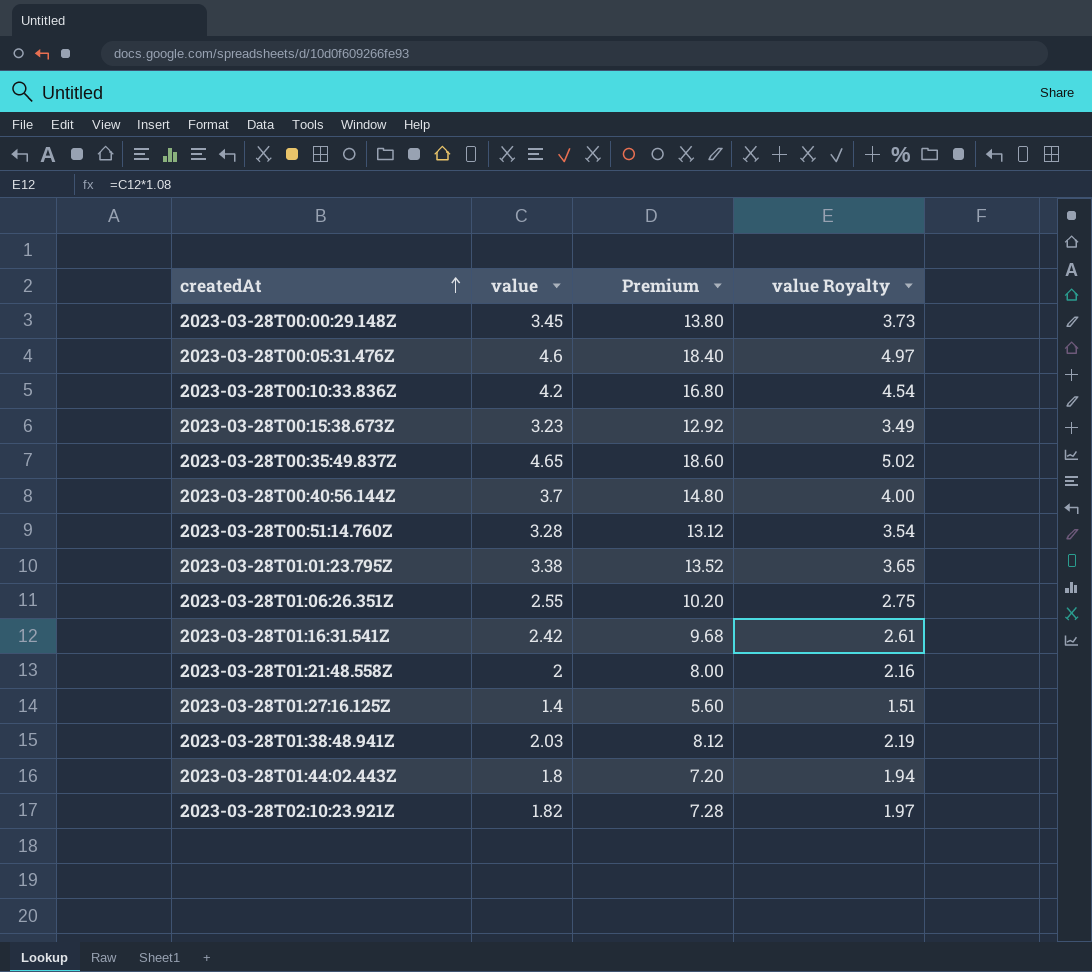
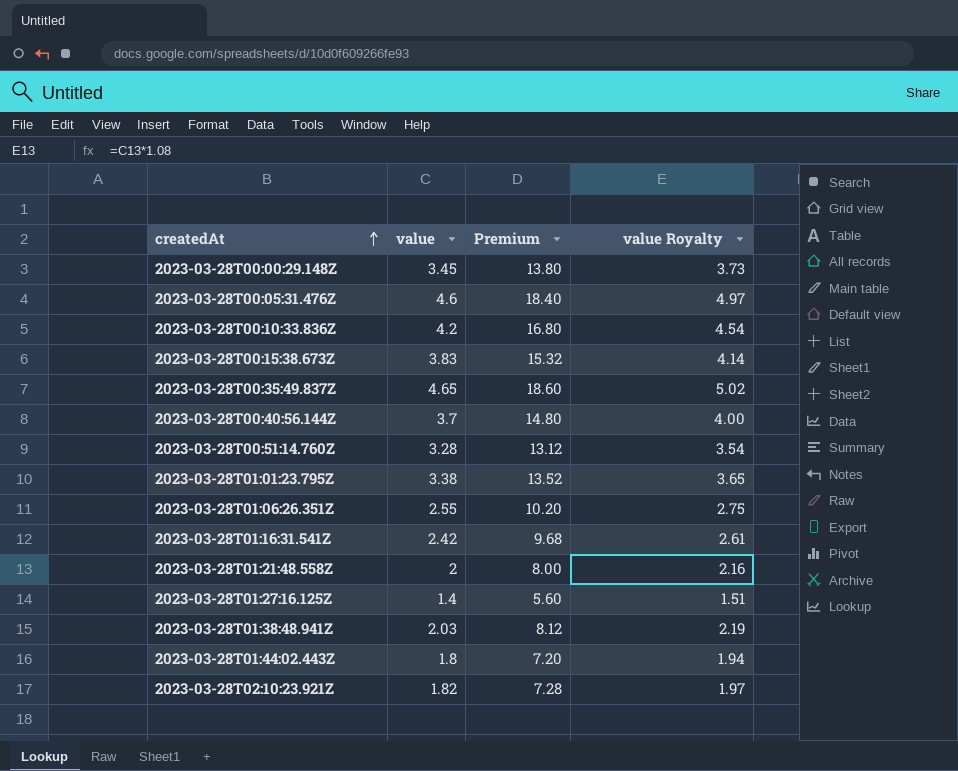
2023-03-28T00:15:38.673Z | value: 3.23 -> 3.83
2023-03-28T00:15:38.673Z | Premium: 12.92 -> 15.32
2023-03-28T00:15:38.673Z | value Royalty: 3.49 -> 4.14

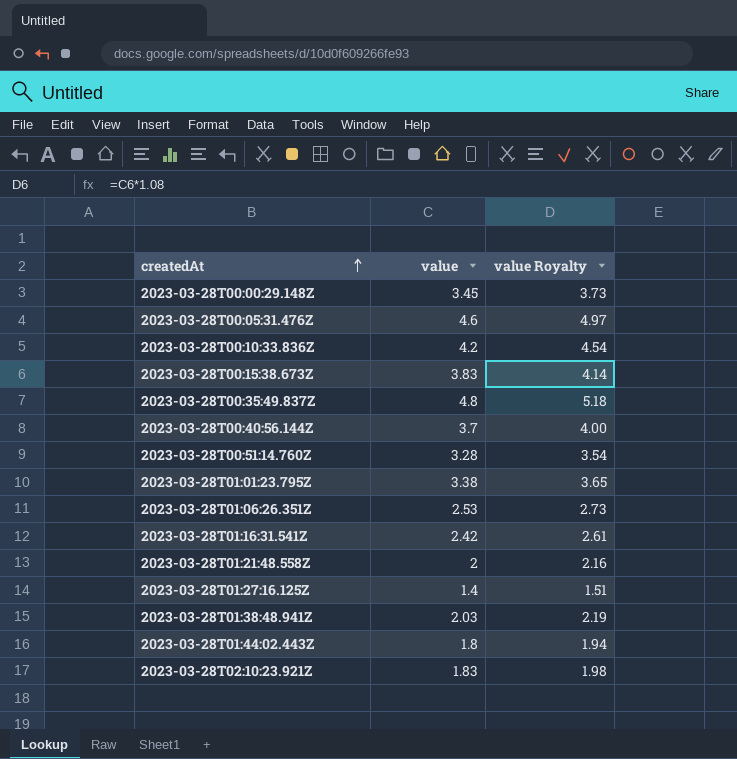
column Premium | formula: [value] * 4 -> none
2023-03-28T00:35:49.837Z | value: 4.65 -> 4.8
2023-03-28T00:35:49.837Z | value Royalty: 5.02 -> 5.18
2023-03-28T01:06:26.351Z | value: 2.55 -> 2.53
2023-03-28T01:06:26.351Z | value Royalty: 2.75 -> 2.73
2023-03-28T02:10:23.921Z | value: 1.82 -> 1.83
2023-03-28T02:10:23.921Z | value Royalty: 1.97 -> 1.98

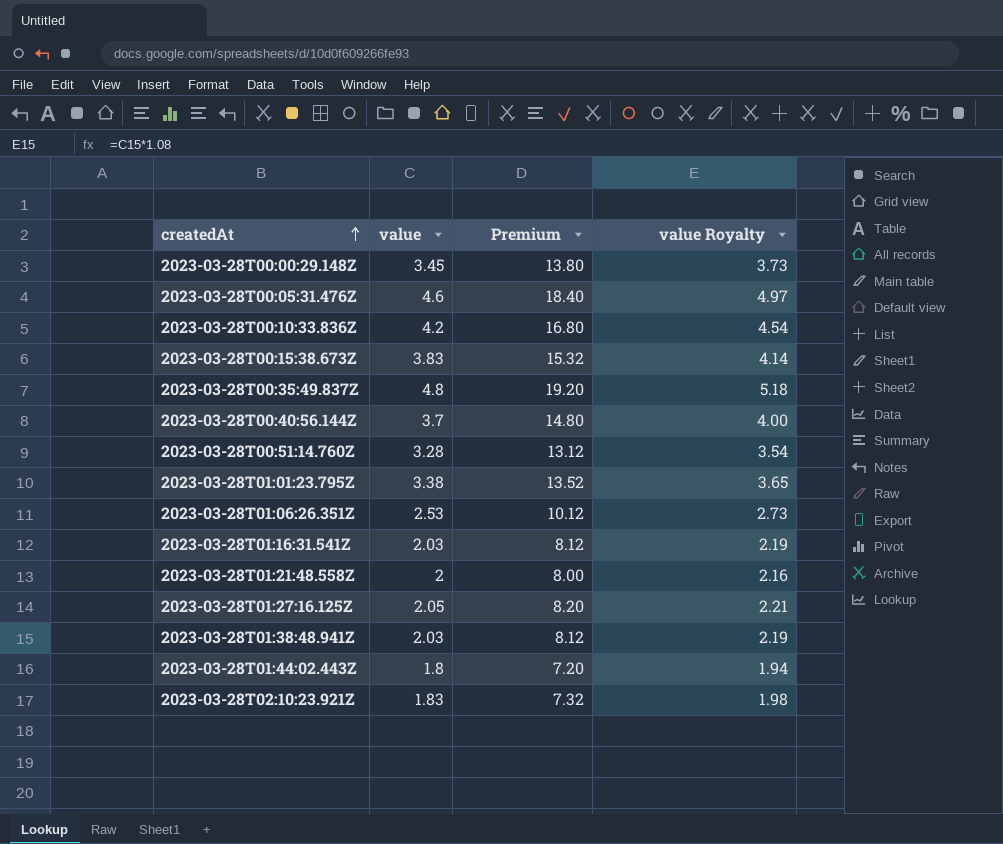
column Premium | formula: none -> [value] * 4
2023-03-28T01:16:31.541Z | value: 2.42 -> 2.03
2023-03-28T01:16:31.541Z | value Royalty: 2.61 -> 2.19
2023-03-28T01:27:16.125Z | value: 1.4 -> 2.05
2023-03-28T01:27:16.125Z | value Royalty: 1.51 -> 2.21

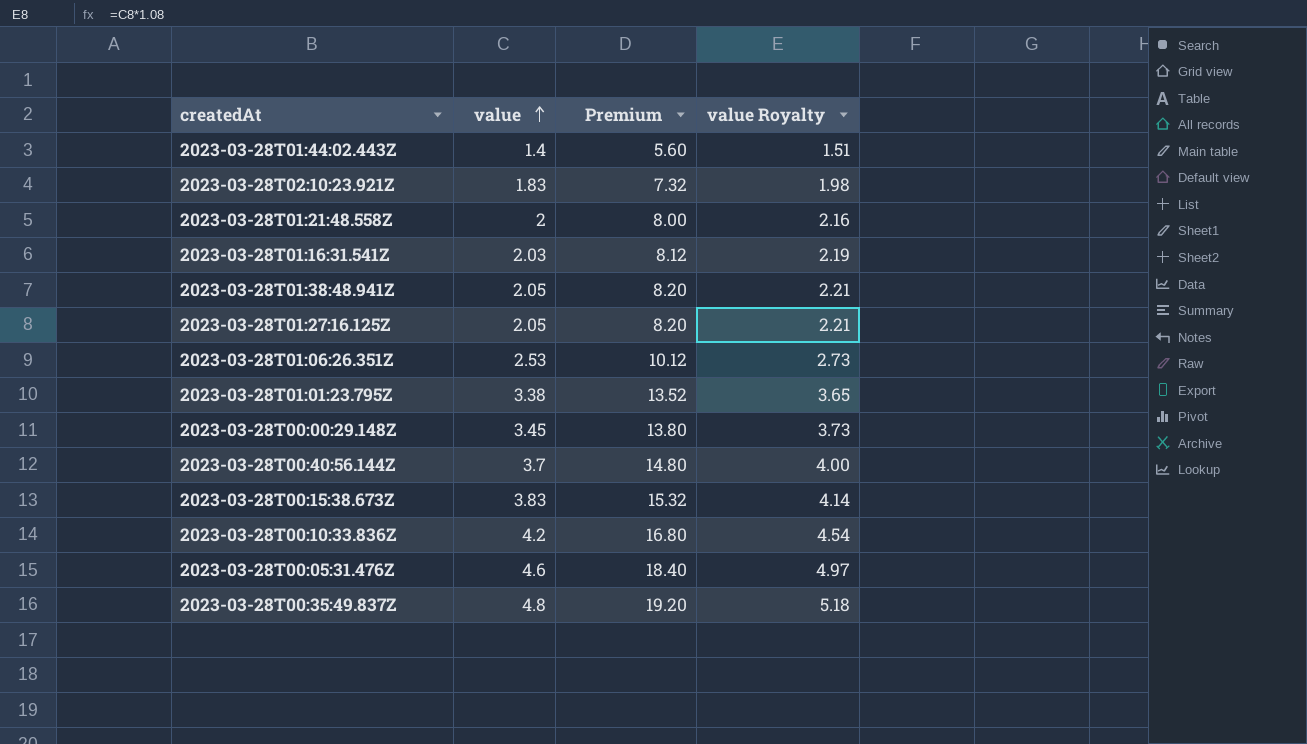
row order: createdAt ascending -> value ascending
row 2023-03-28T00:51:14.760Z: 3.28 | 13.12 | 3.54 -> none
2023-03-28T01:44:02.443Z | value: 1.8 -> 1.4
2023-03-28T01:44:02.443Z | Premium: 7.20 -> 5.60
2023-03-28T01:44:02.443Z | value Royalty: 1.94 -> 1.51
2023-03-28T01:38:48.941Z | value: 2.03 -> 2.05
2023-03-28T01:38:48.941Z | Premium: 8.12 -> 8.20
2023-03-28T01:38:48.941Z | value Royalty: 2.19 -> 2.21

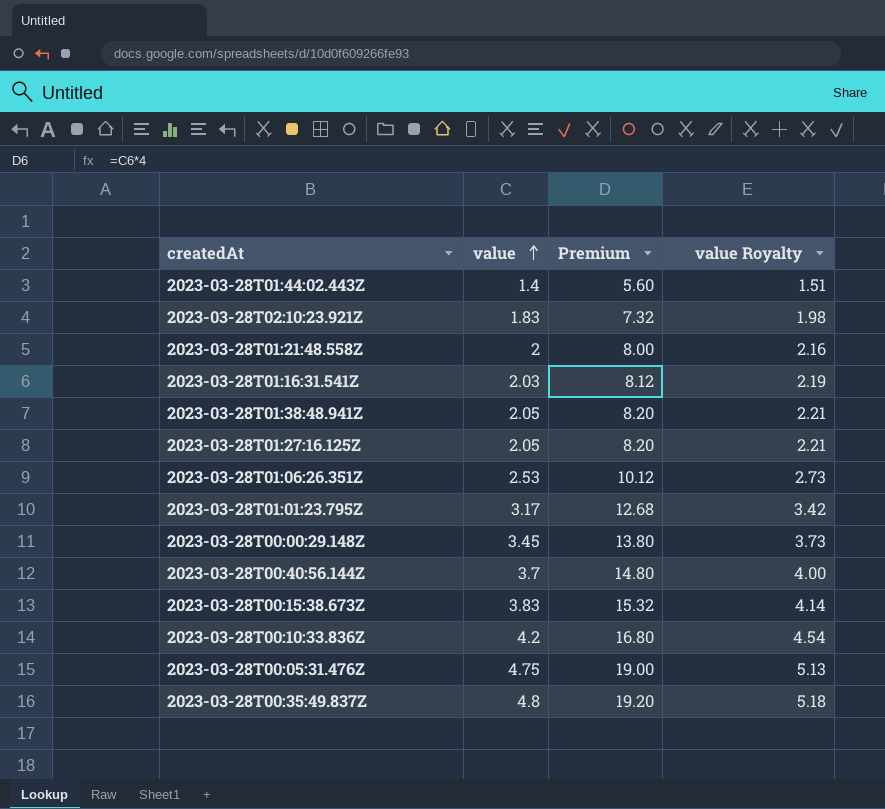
2023-03-28T01:01:23.795Z | value: 3.38 -> 3.17
2023-03-28T01:01:23.795Z | Premium: 13.52 -> 12.68
2023-03-28T01:01:23.795Z | value Royalty: 3.65 -> 3.42
2023-03-28T00:05:31.476Z | value: 4.6 -> 4.75
2023-03-28T00:05:31.476Z | Premium: 18.40 -> 19.00
2023-03-28T00:05:31.476Z | value Royalty: 4.97 -> 5.13

